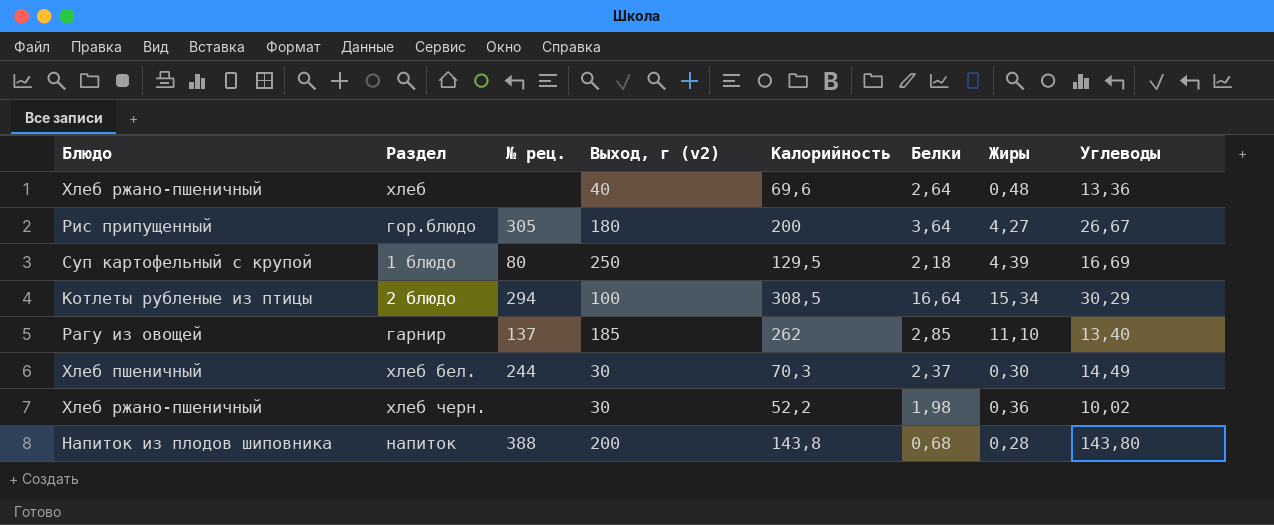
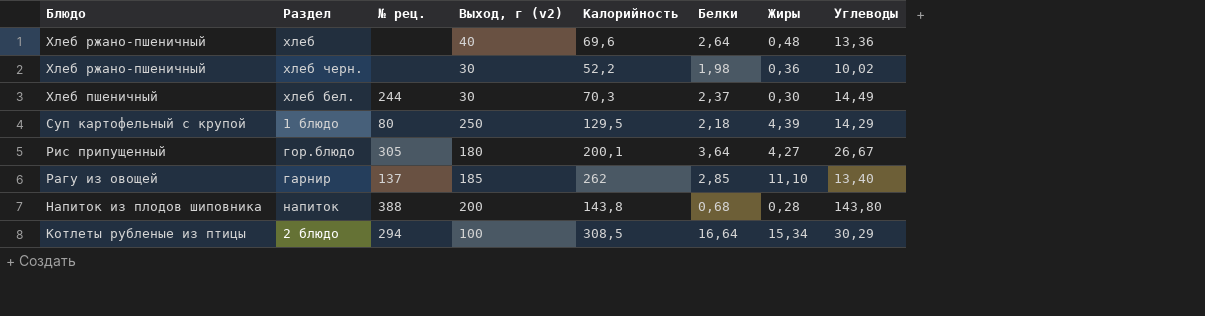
row order: none -> Блюдо descending
1 блюдо | Углеводы: 16,69 -> 14,29
гор.блюдо | Калорийность: 200 -> 200,1

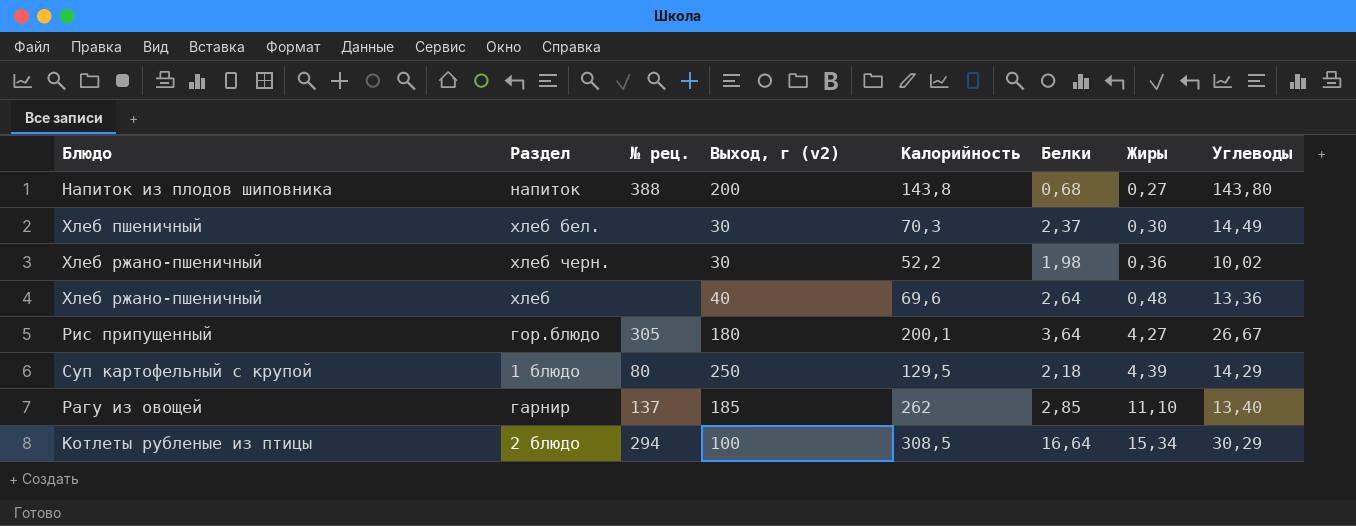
row order: Блюдо descending -> Жиры ascending
напиток | Жиры: 0,28 -> 0,27
хлеб бел. | № рец.: 244 -> none

